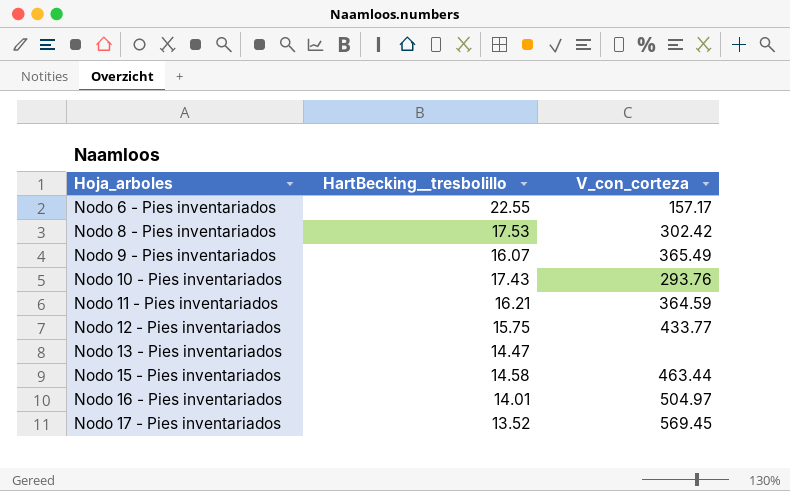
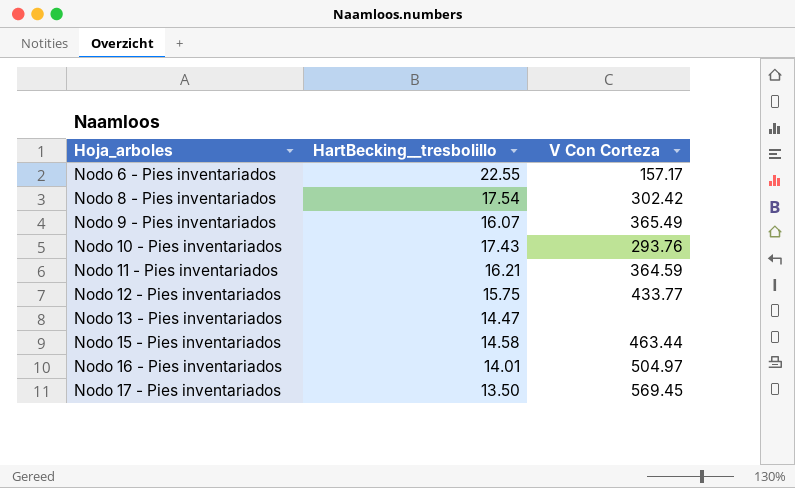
column name: V_con_corteza -> V Con Corteza
Nodo 8 - Pies inventariados | HartBecking__tresbolillo: 17.53 -> 17.54
Nodo 17 - Pies inventariados | HartBecking__tresbolillo: 13.52 -> 13.50

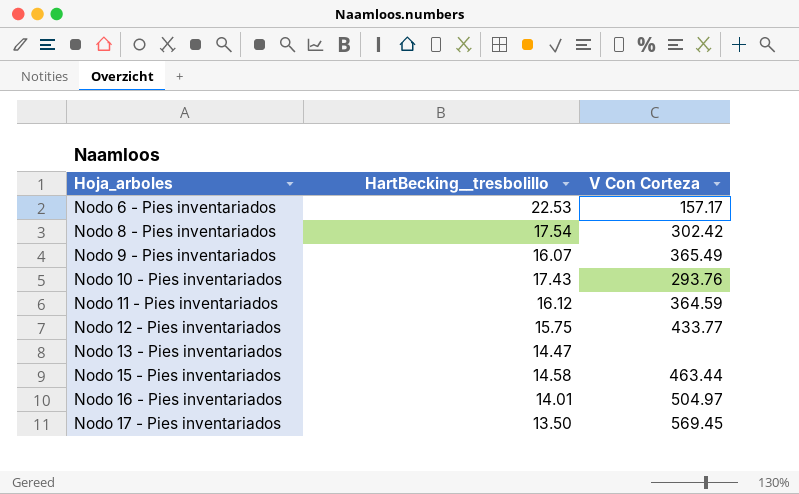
Nodo 6 - Pies inventariados | HartBecking__tresbolillo: 22.55 -> 22.53
Nodo 11 - Pies inventariados | HartBecking__tresbolillo: 16.21 -> 16.12

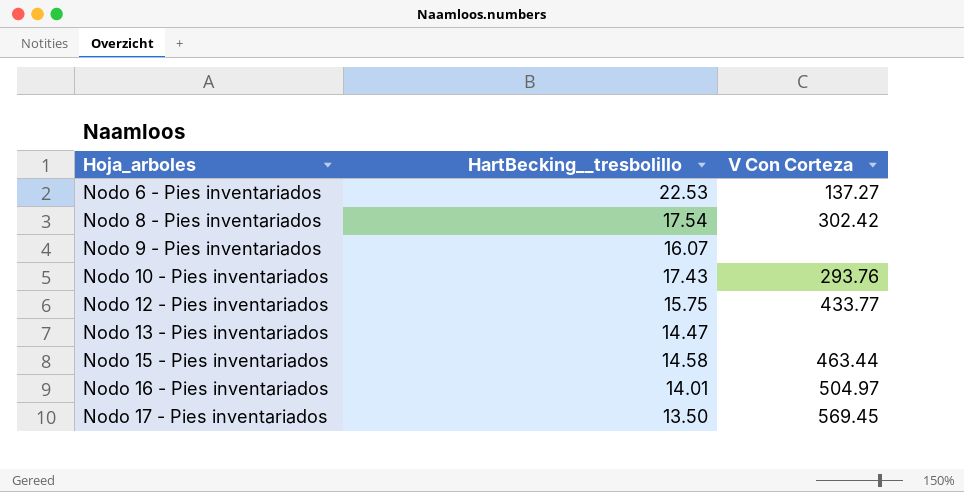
row Nodo 11 - Pies inventariados: 16.12 | 364.59 -> none
Nodo 6 - Pies inventariados | V Con Corteza: 157.17 -> 137.27
Nodo 9 - Pies inventariados | V Con Corteza: 365.49 -> none

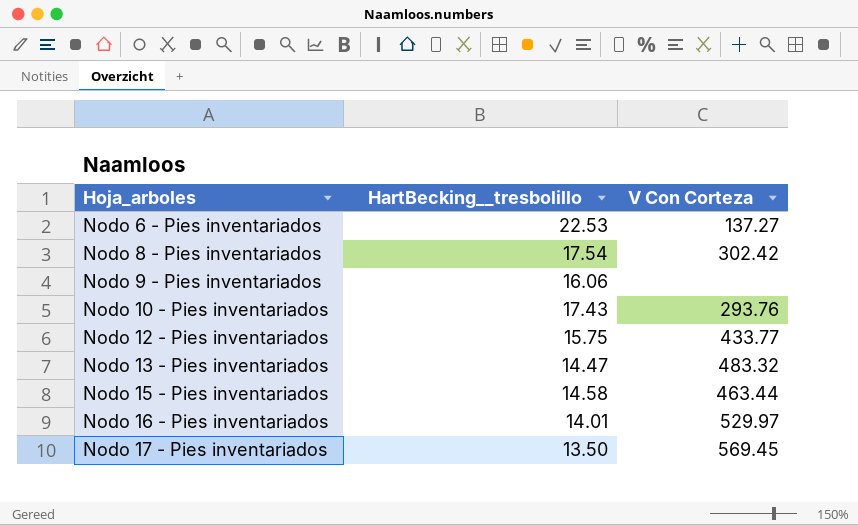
Nodo 9 - Pies inventariados | HartBecking__tresbolillo: 16.07 -> 16.06
Nodo 13 - Pies inventariados | V Con Corteza: none -> 483.32
Nodo 16 - Pies inventariados | V Con Corteza: 504.97 -> 529.97

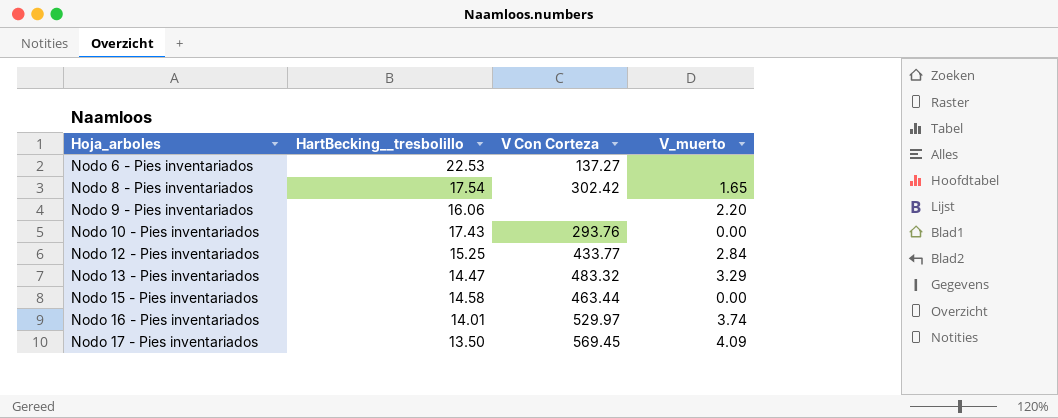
column V_muerto | position: none -> 4
Nodo 12 - Pies inventariados | HartBecking__tresbolillo: 15.75 -> 15.25

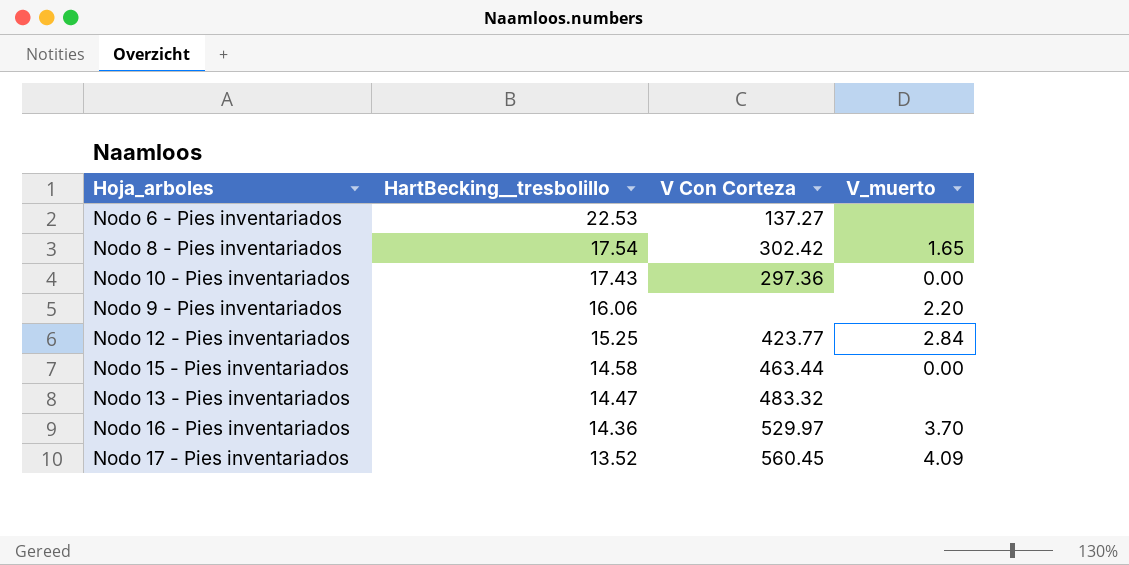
row order: Hoja_arboles ascending -> HartBecking__tresbolillo descending
Nodo 10 - Pies inventariados | V Con Corteza: 293.76 -> 297.36
Nodo 12 - Pies inventariados | V Con Corteza: 433.77 -> 423.77
Nodo 13 - Pies inventariados | V_muerto: 3.29 -> none
Nodo 16 - Pies inventariados | HartBecking__tresbolillo: 14.01 -> 14.36
Nodo 16 - Pies inventariados | V_muerto: 3.74 -> 3.70
Nodo 17 - Pies inventariados | HartBecking__tresbolillo: 13.50 -> 13.52
Nodo 17 - Pies inventariados | V Con Corteza: 569.45 -> 560.45

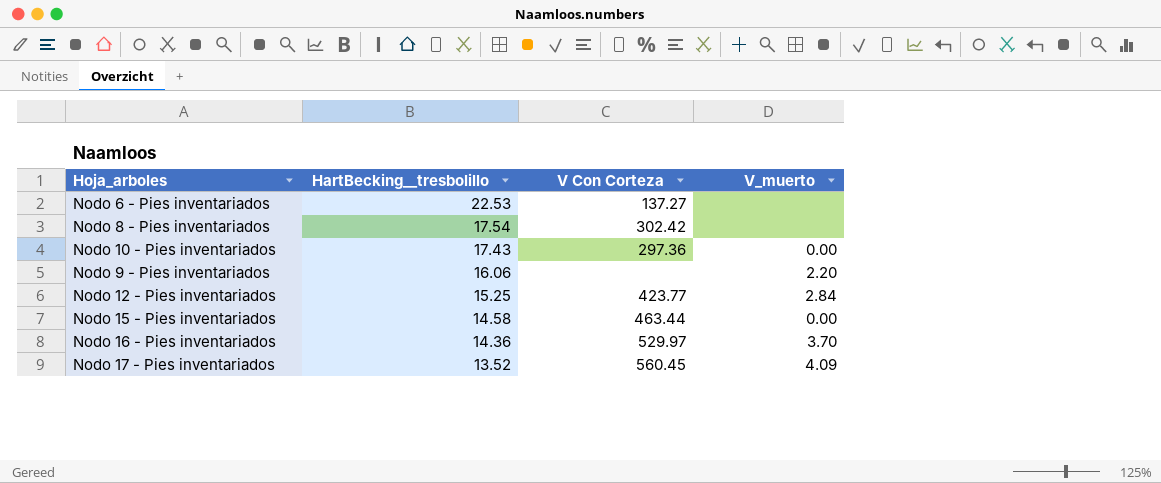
row Nodo 13 - Pies inventariados: 14.47 | 483.32 | none -> none
Nodo 8 - Pies inventariados | V_muerto: 1.65 -> none

